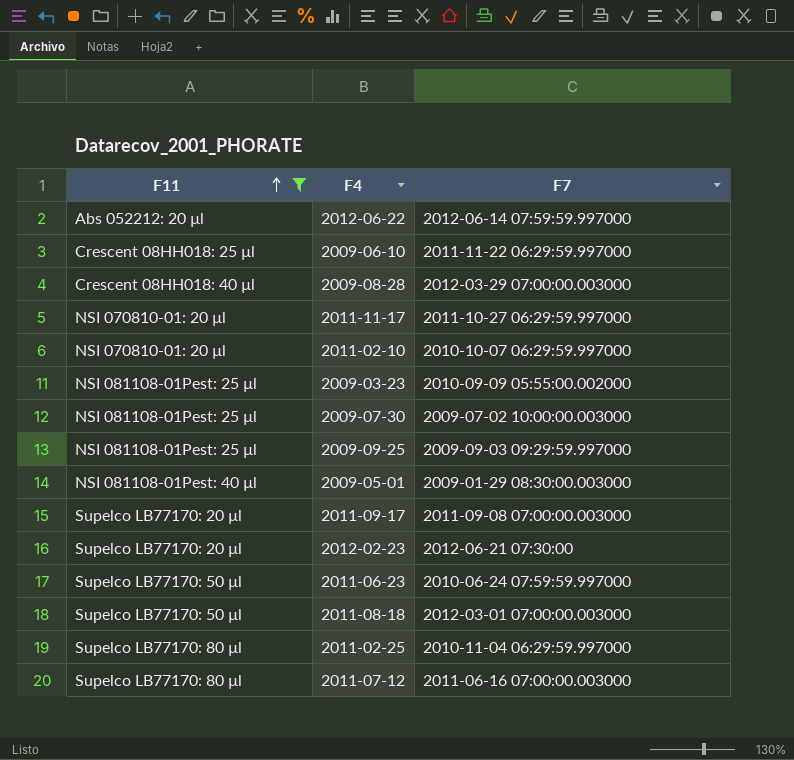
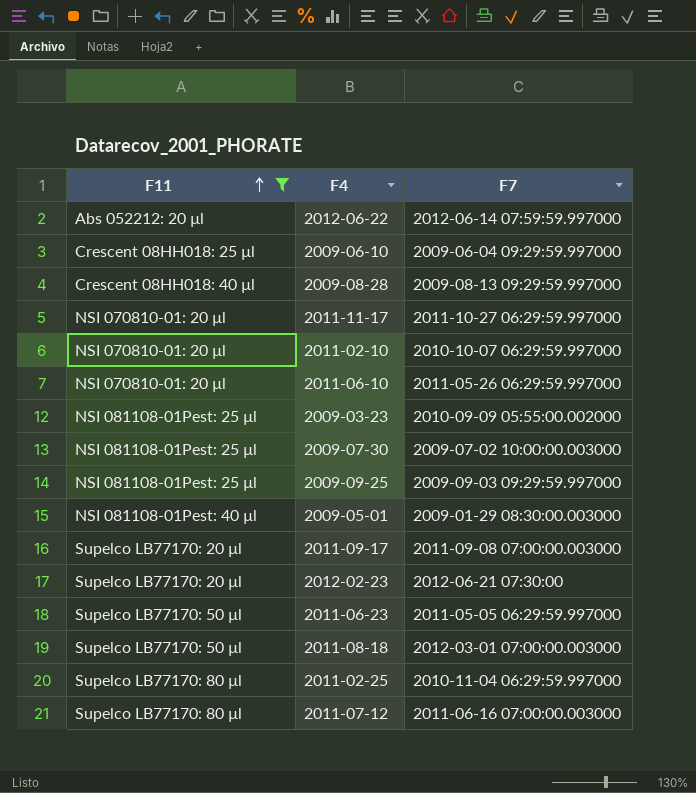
2009-06-10 | F7: 2011-11-22 06:29:59.997000 -> 2009-06-04 09:29:59.997000
2009-08-28 | F7: 2012-03-29 07:00:00.003000 -> 2009-08-13 09:29:59.997000
row 2011-06-10: none -> NSI 070810-01: 20 µl | 2011-05-26 06:29:59.997000
2011-06-23 | F7: 2010-06-24 07:59:59.997000 -> 2011-05-05 06:29:59.997000

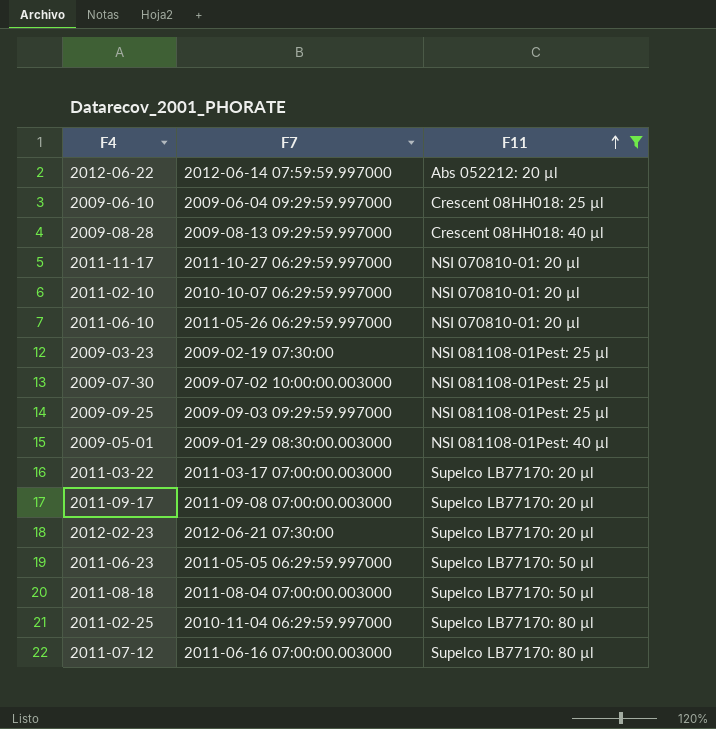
column F11 | position: 1 -> 3
2009-03-23 | F7: 2010-09-09 05:55:00.002000 -> 2009-02-19 07:30:00
row 2011-03-22: none -> 2011-03-17 07:00:00.003000 | Supelco LB77170: 20 µl
2011-08-18 | F7: 2012-03-01 07:00:00.003000 -> 2011-08-04 07:00:00.003000

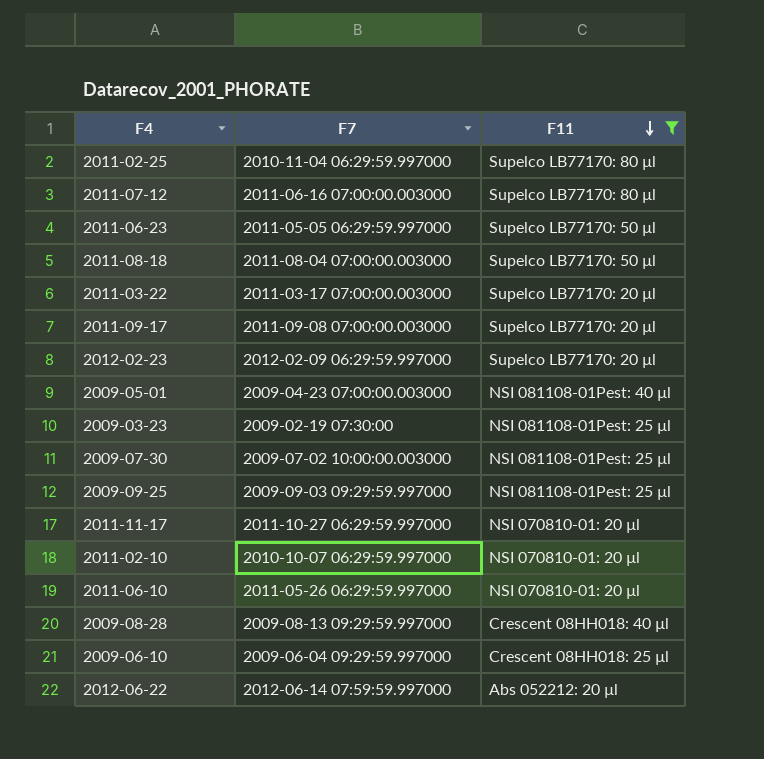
row order: F11 ascending -> F11 descending
2012-02-23 | F7: 2012-06-21 07:30:00 -> 2012-02-09 06:29:59.997000
2009-05-01 | F7: 2009-01-29 08:30:00.003000 -> 2009-04-23 07:00:00.003000

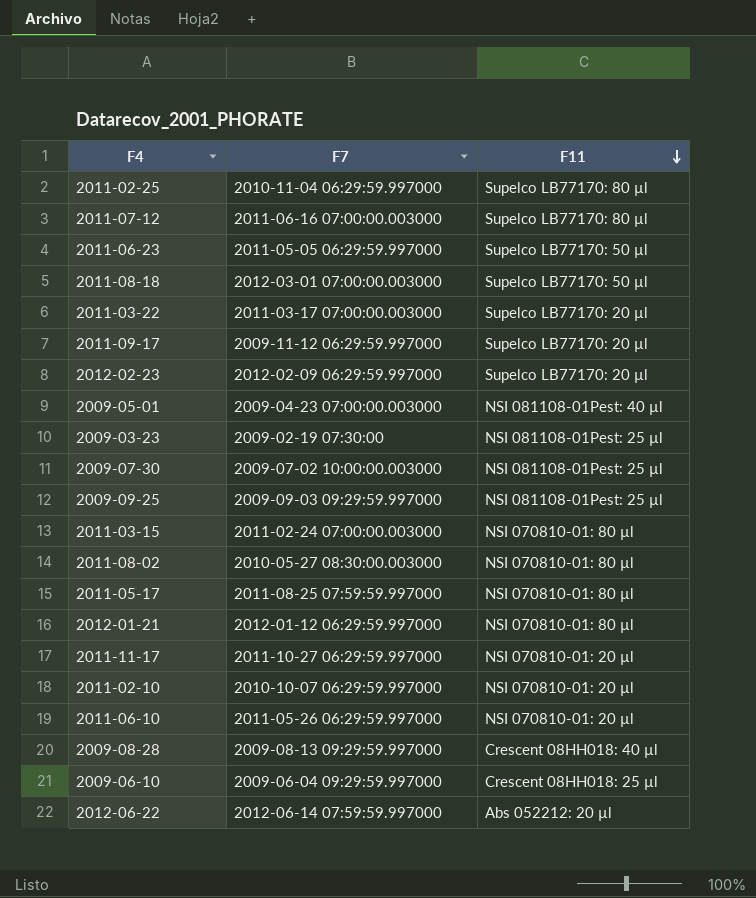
filter: F11 != NSI 070810-01: 80 µl -> none
2011-08-18 | F7: 2011-08-04 07:00:00.003000 -> 2012-03-01 07:00:00.003000
2011-09-17 | F7: 2011-09-08 07:00:00.003000 -> 2009-11-12 06:29:59.997000

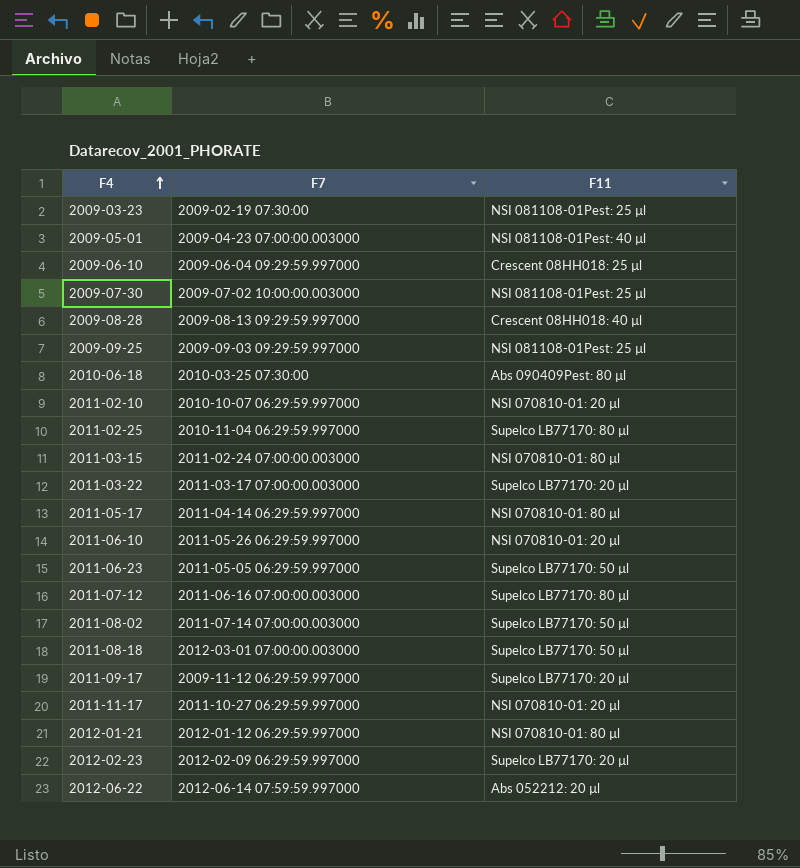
row order: F11 descending -> F4 ascending
row 2010-06-18: none -> 2010-03-25 07:30:00 | Abs 090409Pest: 80 µl
2011-05-17 | F7: 2011-08-25 07:59:59.997000 -> 2011-04-14 06:29:59.997000
2011-08-02 | F7: 2010-05-27 08:30:00.003000 -> 2011-07-14 07:00:00.003000
2011-08-02 | F11: NSI 070810-01: 80 µl -> Supelco LB77170: 50 µl

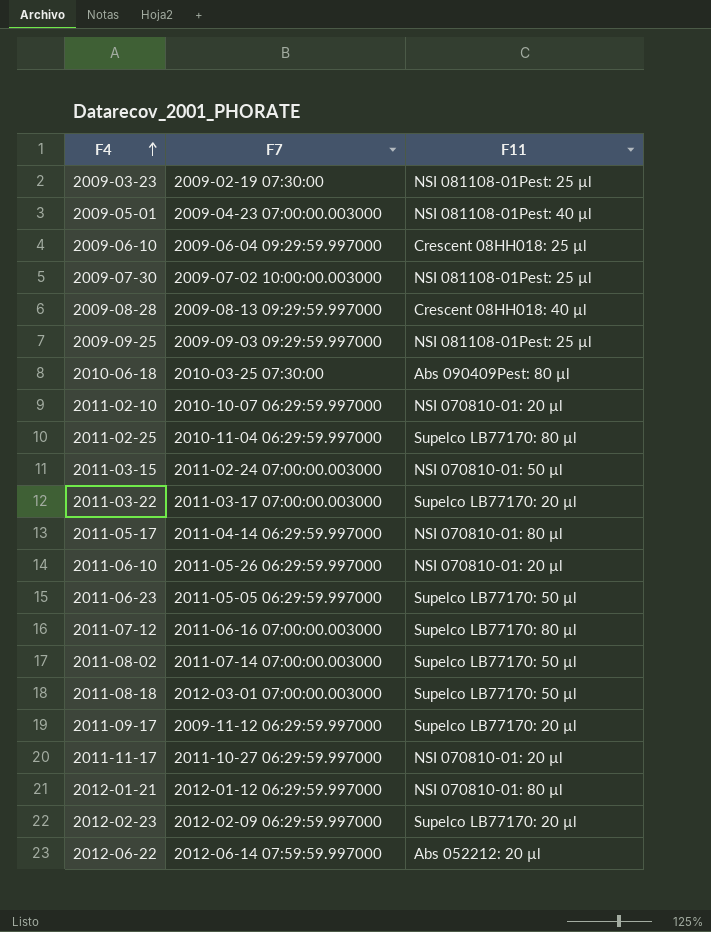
2011-03-15 | F11: NSI 070810-01: 80 µl -> NSI 070810-01: 50 µl

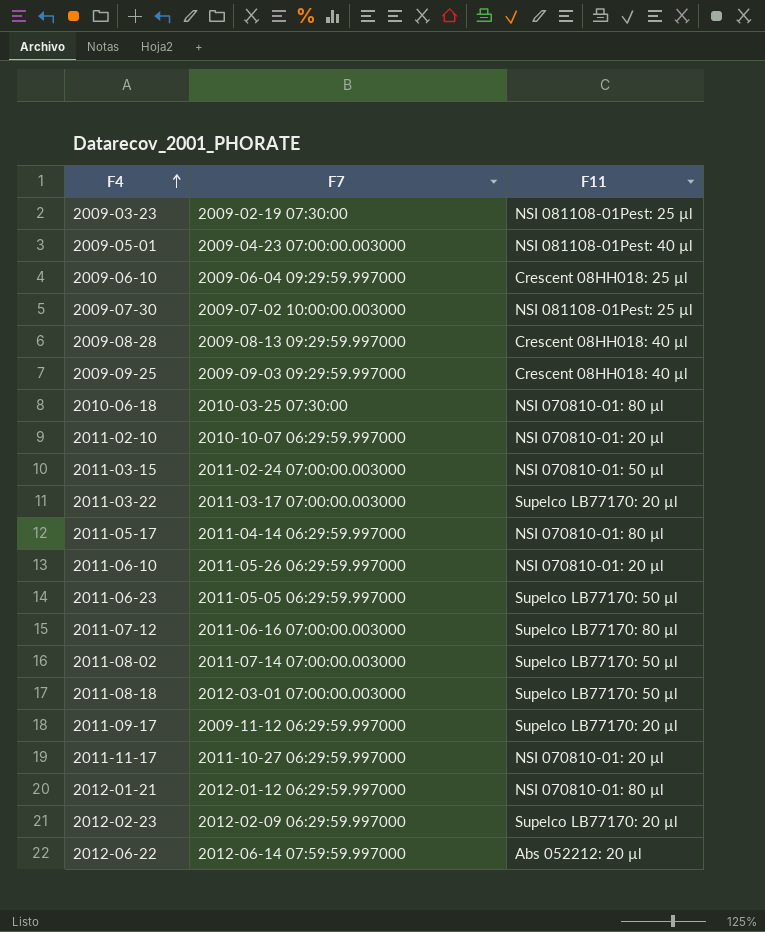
row 2011-02-25: 2010-11-04 06:29:59.997000 | Supelco LB77170: 80 µl -> none
2009-09-25 | F11: NSI 081108-01Pest: 25 µl -> Crescent 08HH018: 40 µl
2010-06-18 | F11: Abs 090409Pest: 80 µl -> NSI 070810-01: 80 µl

